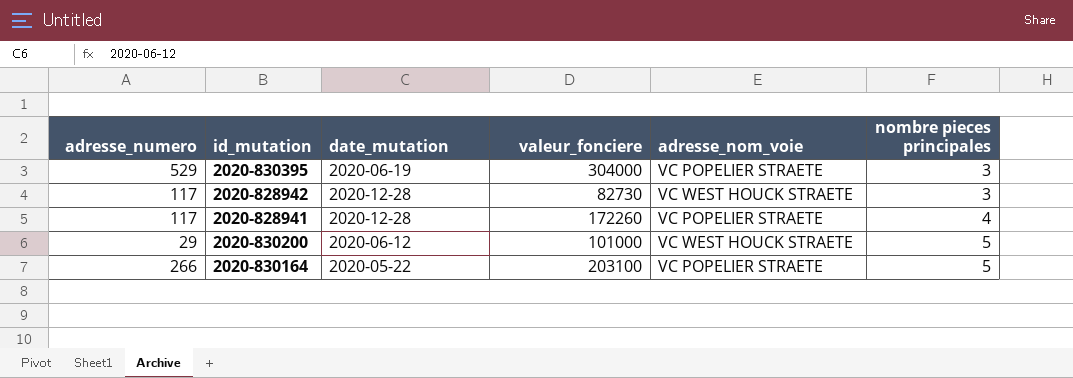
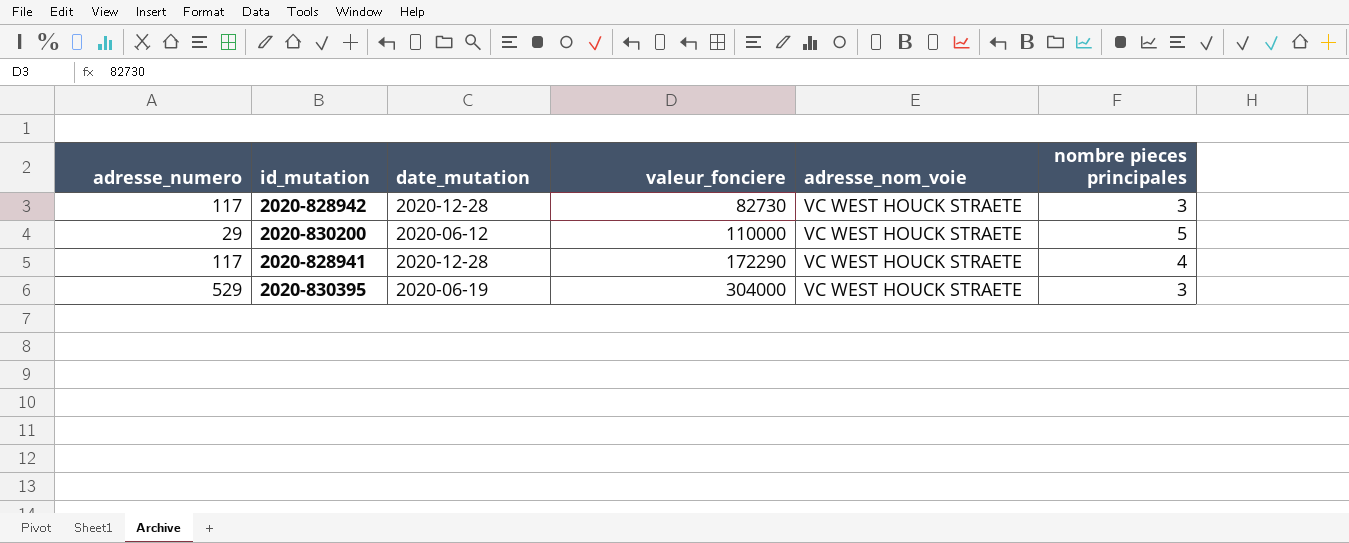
row order: nombre pieces principales ascending -> valeur_fonciere ascending
row 2020-830164: 266 | 2020-05-22 | 203100 | VC POPELIER STRAETE | 5 -> none
2020-830200 | valeur_fonciere: 101000 -> 110000
2020-828941 | valeur_fonciere: 172260 -> 172290
2020-828941 | adresse_nom_voie: VC POPELIER STRAETE -> VC WEST HOUCK STRAETE
2020-830395 | adresse_nom_voie: VC POPELIER STRAETE -> VC WEST HOUCK STRAETE

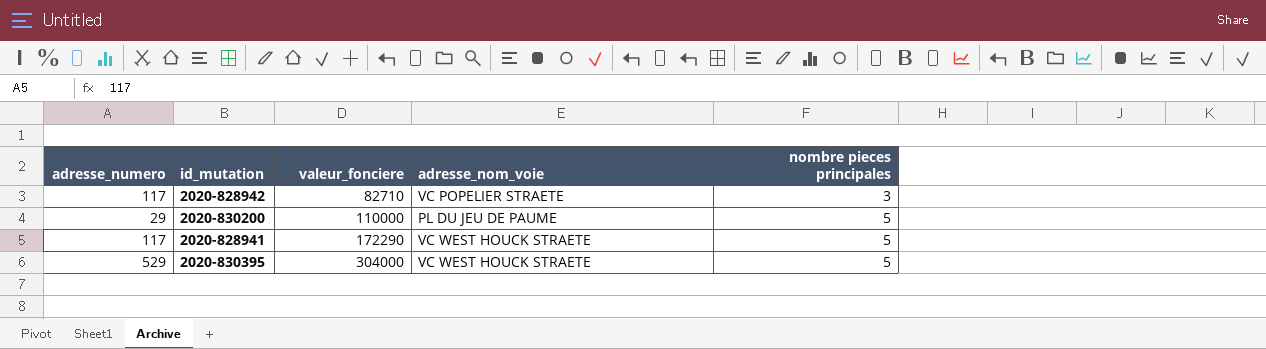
column date_mutation | position: 3 -> none
2020-828942 | valeur_fonciere: 82730 -> 82710
2020-828942 | adresse_nom_voie: VC WEST HOUCK STRAETE -> VC POPELIER STRAETE
2020-830200 | adresse_nom_voie: VC WEST HOUCK STRAETE -> PL DU JEU DE PAUME
2020-828941 | nombre pieces principales: 4 -> 5
2020-830395 | nombre pieces principales: 3 -> 5

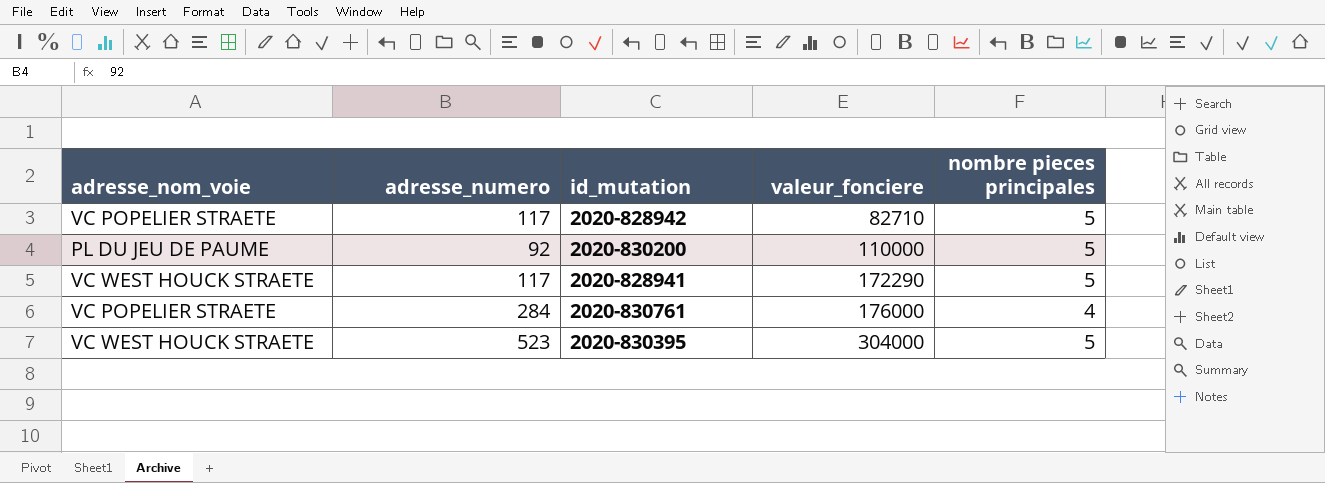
column adresse_nom_voie | position: 4 -> 1
2020-828942 | nombre pieces principales: 3 -> 5
2020-830200 | adresse_numero: 29 -> 92
row 2020-830761: none -> VC POPELIER STRAETE | 284 | 176000 | 4
2020-830395 | adresse_numero: 529 -> 523

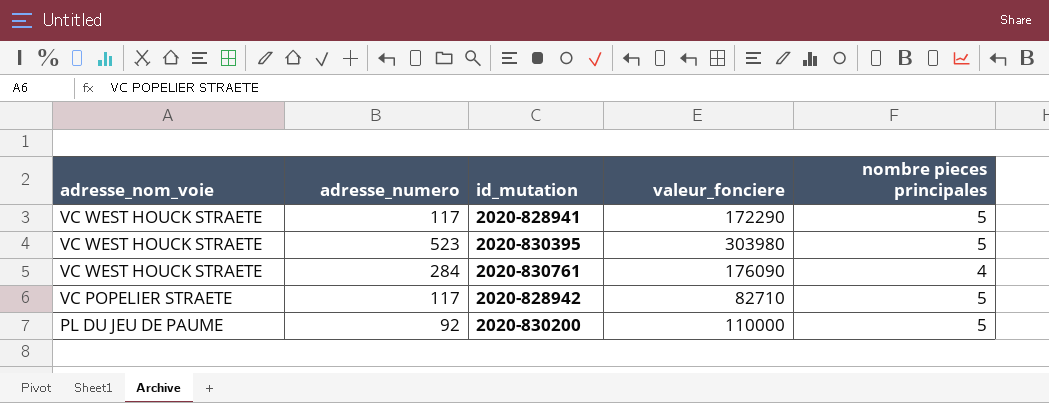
row order: valeur_fonciere ascending -> adresse_nom_voie descending
2020-830395 | valeur_fonciere: 304000 -> 303980
2020-830761 | adresse_nom_voie: VC POPELIER STRAETE -> VC WEST HOUCK STRAETE
2020-830761 | valeur_fonciere: 176000 -> 176090

